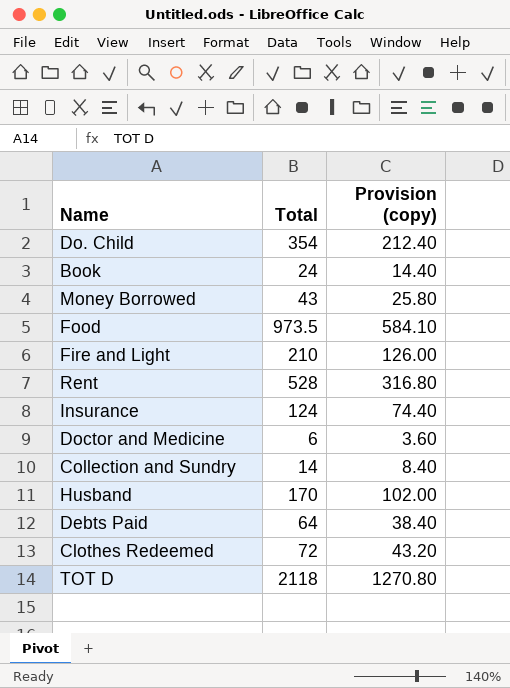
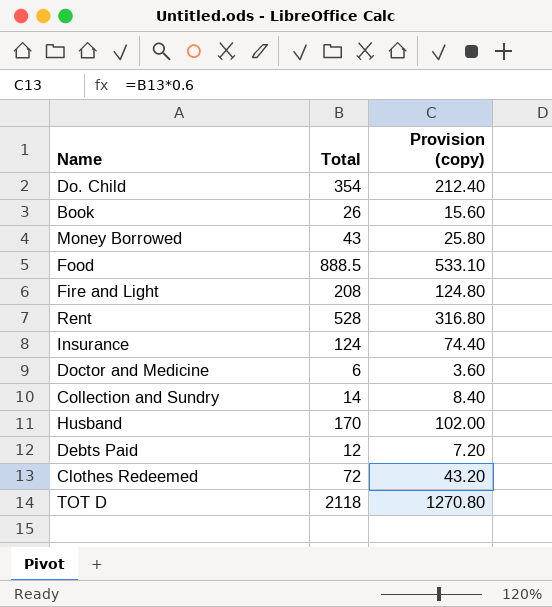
Book | Total: 24 -> 26
Book | Provision (copy): 14.40 -> 15.60
Food | Total: 973.5 -> 888.5
Food | Provision (copy): 584.10 -> 533.10
Fire and Light | Total: 210 -> 208
Fire and Light | Provision (copy): 126.00 -> 124.80
Debts Paid | Total: 64 -> 12
Debts Paid | Provision (copy): 38.40 -> 7.20

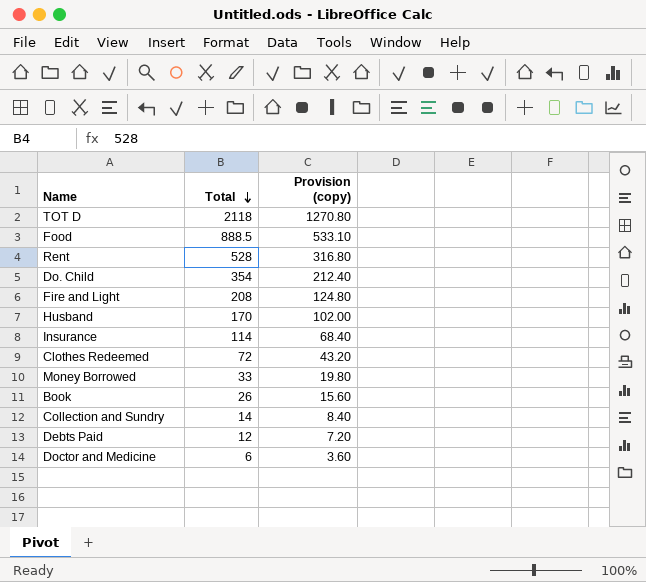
row order: none -> Total descending
Insurance | Total: 124 -> 114
Insurance | Provision (copy): 74.40 -> 68.40
Money Borrowed | Total: 43 -> 33
Money Borrowed | Provision (copy): 25.80 -> 19.80

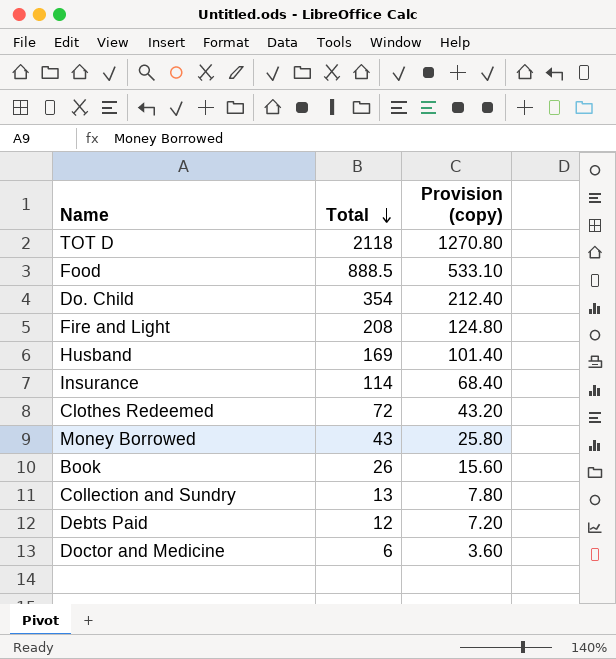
row Rent: 528 | 316.80 -> none
Husband | Total: 170 -> 169
Husband | Provision (copy): 102.00 -> 101.40
Money Borrowed | Total: 33 -> 43
Money Borrowed | Provision (copy): 19.80 -> 25.80
Collection and Sundry | Total: 14 -> 13
Collection and Sundry | Provision (copy): 8.40 -> 7.80

